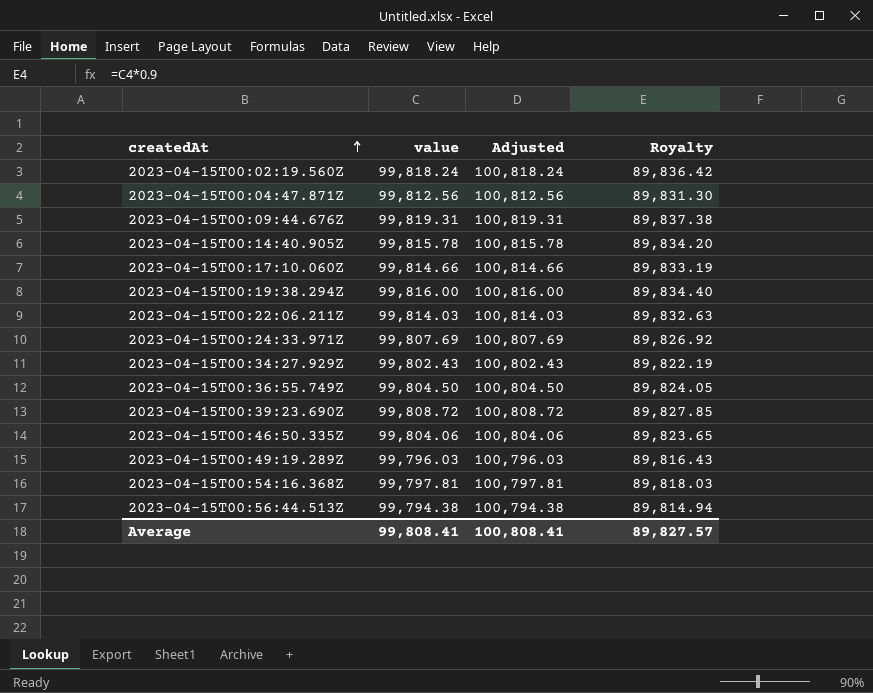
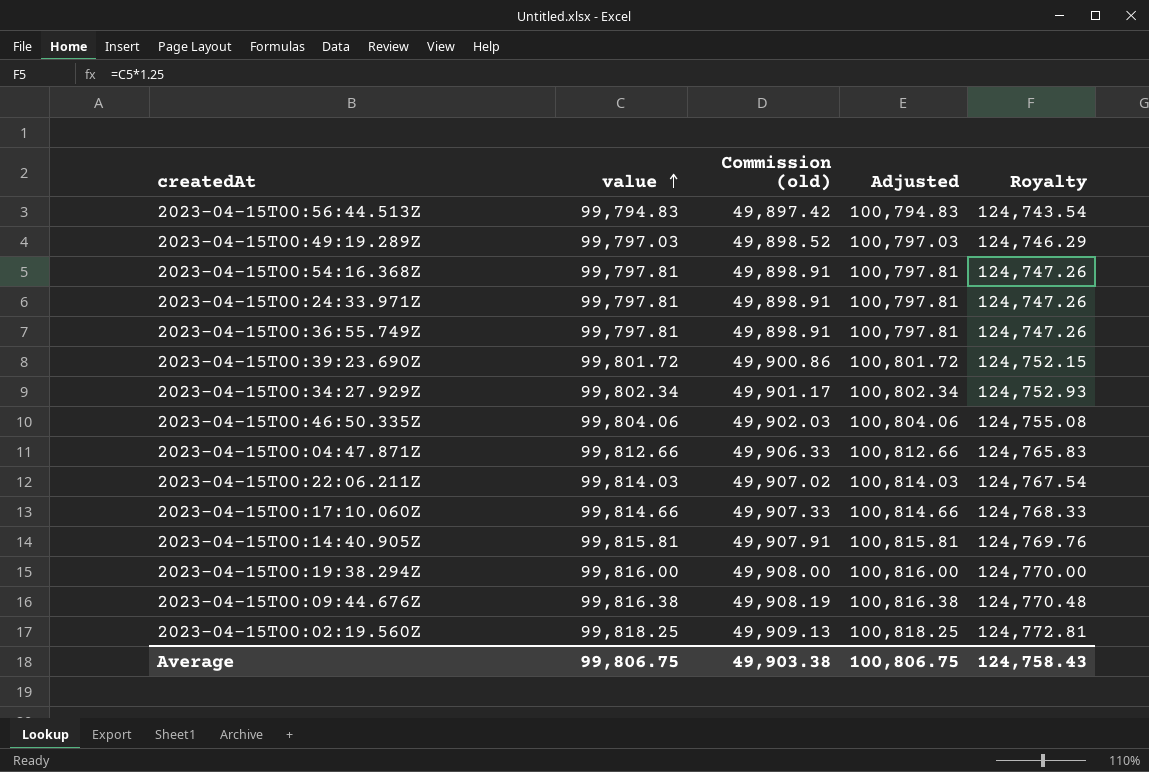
row order: createdAt ascending -> value ascending
column Commission (old) | formula: none -> [value] * 0.5
column Royalty | formula: [value] * 0.9 -> [value] * 1.25
2023-04-15T00:56:44.513Z | value: 99,794.38 -> 99,794.83
2023-04-15T00:56:44.513Z | Adjusted: 100,794.38 -> 100,794.83
2023-04-15T00:49:19.289Z | value: 99,796.03 -> 99,797.03
2023-04-15T00:49:19.289Z | Adjusted: 100,796.03 -> 100,797.03
2023-04-15T00:24:33.971Z | value: 99,807.69 -> 99,797.81
2023-04-15T00:24:33.971Z | Adjusted: 100,807.69 -> 100,797.81
2023-04-15T00:36:55.749Z | value: 99,804.50 -> 99,797.81
2023-04-15T00:36:55.749Z | Adjusted: 100,804.50 -> 100,797.81
2023-04-15T00:39:23.690Z | value: 99,808.72 -> 99,801.72
2023-04-15T00:39:23.690Z | Adjusted: 100,808.72 -> 100,801.72
2023-04-15T00:34:27.929Z | value: 99,802.43 -> 99,802.34
2023-04-15T00:34:27.929Z | Adjusted: 100,802.43 -> 100,802.34
2023-04-15T00:04:47.871Z | value: 99,812.56 -> 99,812.66
2023-04-15T00:04:47.871Z | Adjusted: 100,812.56 -> 100,812.66
2023-04-15T00:14:40.905Z | value: 99,815.78 -> 99,815.81
2023-04-15T00:14:40.905Z | Adjusted: 100,815.78 -> 100,815.81
2023-04-15T00:09:44.676Z | value: 99,819.31 -> 99,816.38
2023-04-15T00:09:44.676Z | Adjusted: 100,819.31 -> 100,816.38
2023-04-15T00:02:19.560Z | value: 99,818.24 -> 99,818.25
2023-04-15T00:02:19.560Z | Adjusted: 100,818.24 -> 100,818.25
Average | value: 99,808.41 -> 99,806.75
Average | Adjusted: 100,808.41 -> 100,806.75
Average | Royalty: 89,827.57 -> 124,758.43

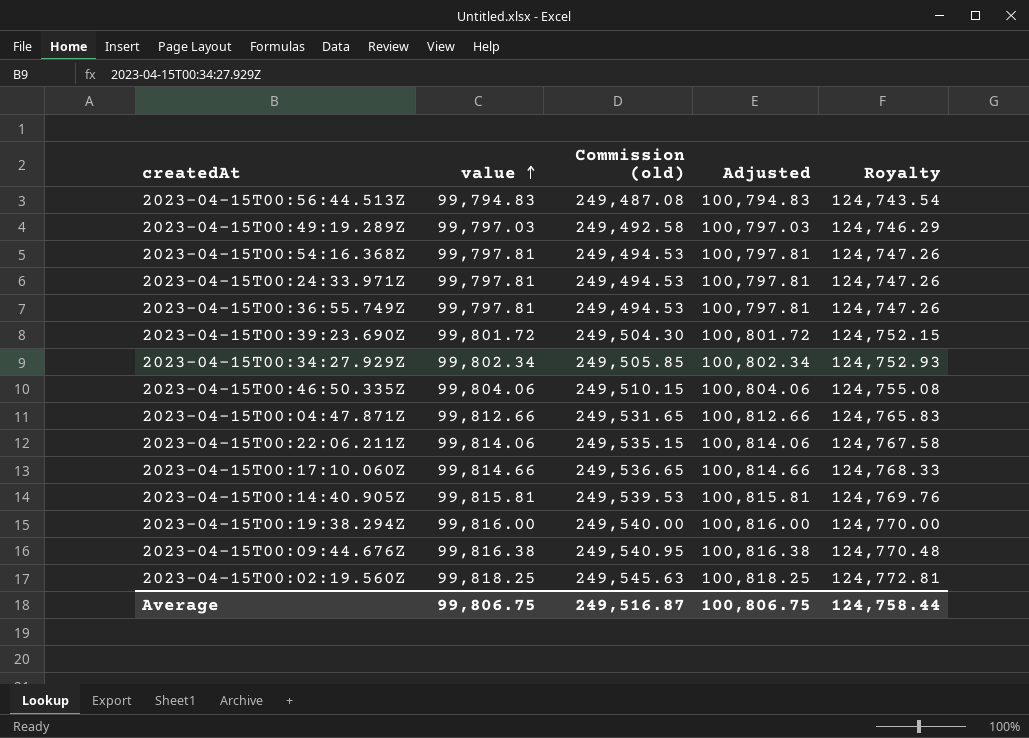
column Commission (old) | formula: [value] * 0.5 -> [value] * 2.5
2023-04-15T00:22:06.211Z | value: 99,814.03 -> 99,814.06
2023-04-15T00:22:06.211Z | Adjusted: 100,814.03 -> 100,814.06
2023-04-15T00:22:06.211Z | Royalty: 124,767.54 -> 124,767.58
Average | Commission (old): 49,903.38 -> 249,516.87
Average | Royalty: 124,758.43 -> 124,758.44

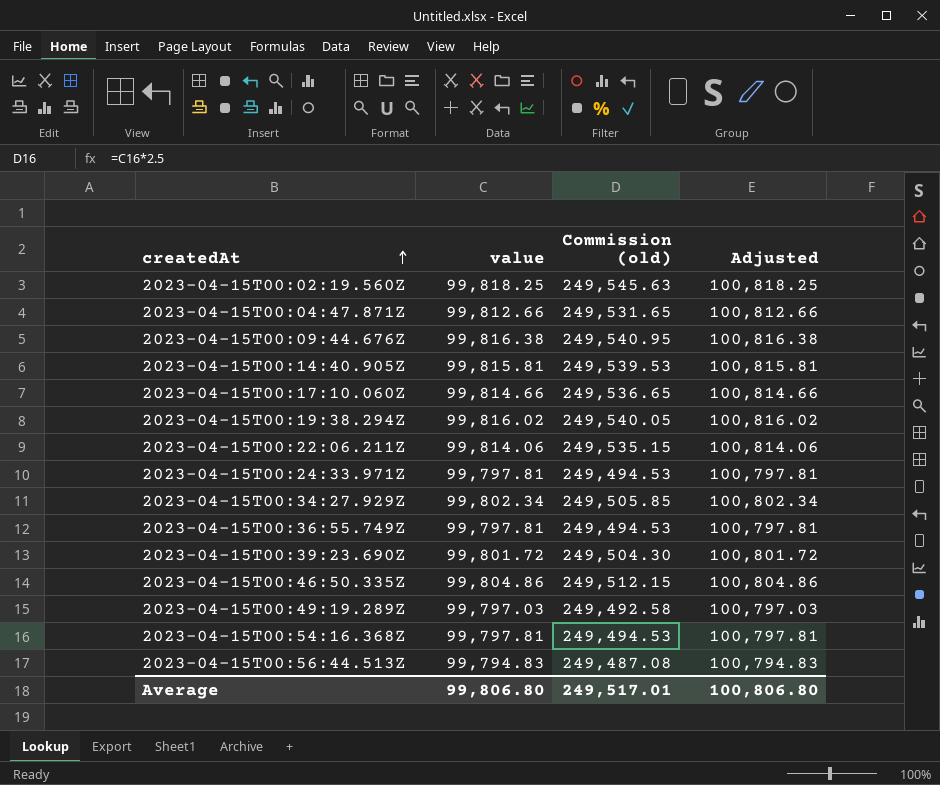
row order: value ascending -> createdAt ascending
column Royalty | formula: [value] * 1.25 -> none
2023-04-15T00:19:38.294Z | value: 99,816.00 -> 99,816.02
2023-04-15T00:19:38.294Z | Commission (old): 249,540.00 -> 249,540.05
2023-04-15T00:19:38.294Z | Adjusted: 100,816.00 -> 100,816.02
2023-04-15T00:46:50.335Z | value: 99,804.06 -> 99,804.86
2023-04-15T00:46:50.335Z | Commission (old): 249,510.15 -> 249,512.15
2023-04-15T00:46:50.335Z | Adjusted: 100,804.06 -> 100,804.86
Average | value: 99,806.75 -> 99,806.80
Average | Commission (old): 249,516.87 -> 249,517.01
Average | Adjusted: 100,806.75 -> 100,806.80

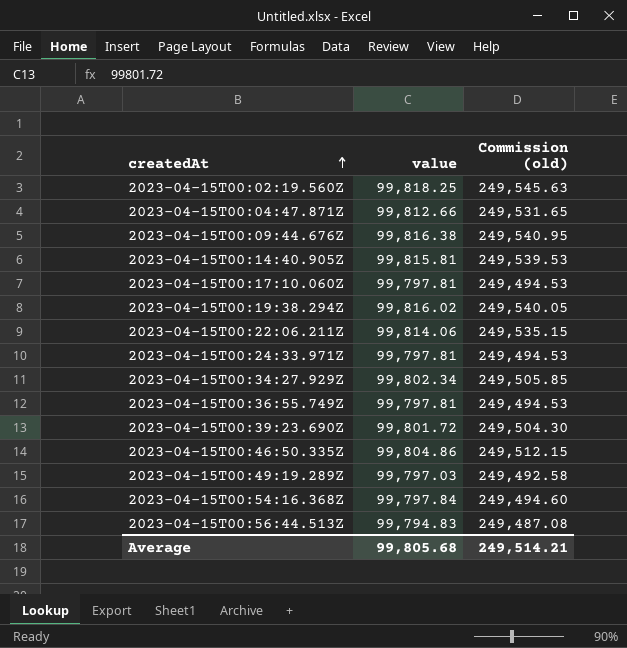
column Adjusted | formula: [value] + 1000 -> none
2023-04-15T00:17:10.060Z | value: 99,814.66 -> 99,797.81
2023-04-15T00:17:10.060Z | Commission (old): 249,536.65 -> 249,494.53
2023-04-15T00:54:16.368Z | value: 99,797.81 -> 99,797.84
2023-04-15T00:54:16.368Z | Commission (old): 249,494.53 -> 249,494.60
Average | value: 99,806.80 -> 99,805.68
Average | Commission (old): 249,517.01 -> 249,514.21

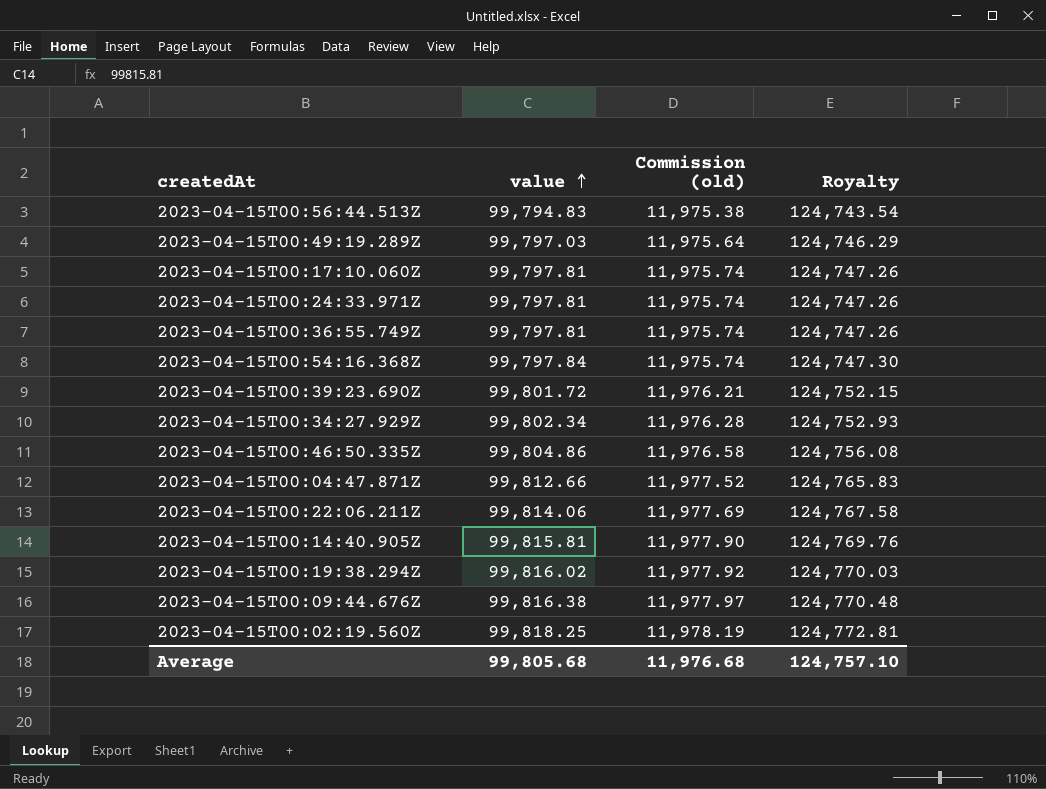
row order: createdAt ascending -> value ascending
column Commission (old) | formula: [value] * 2.5 -> [value] * 0.12
column Royalty | formula: none -> [value] * 1.25
Average | Commission (old): 249,514.21 -> 11,976.68

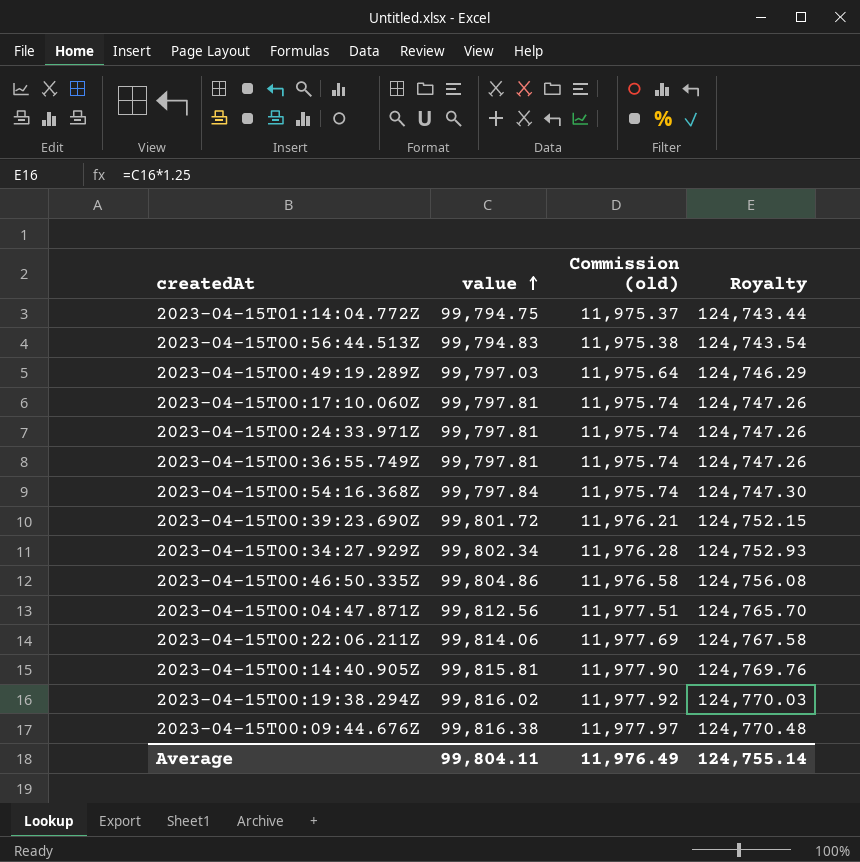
row 2023-04-15T00:02:19.560Z: 99,818.25 | 11,978.19 | 124,772.81 -> none
row 2023-04-15T01:14:04.772Z: none -> 99,794.75 | 11,975.37 | 124,743.44
2023-04-15T00:04:47.871Z | value: 99,812.66 -> 99,812.56
2023-04-15T00:04:47.871Z | Commission (old): 11,977.52 -> 11,977.51
2023-04-15T00:04:47.871Z | Royalty: 124,765.83 -> 124,765.70
Average | value: 99,805.68 -> 99,804.11
Average | Commission (old): 11,976.68 -> 11,976.49
Average | Royalty: 124,757.10 -> 124,755.14

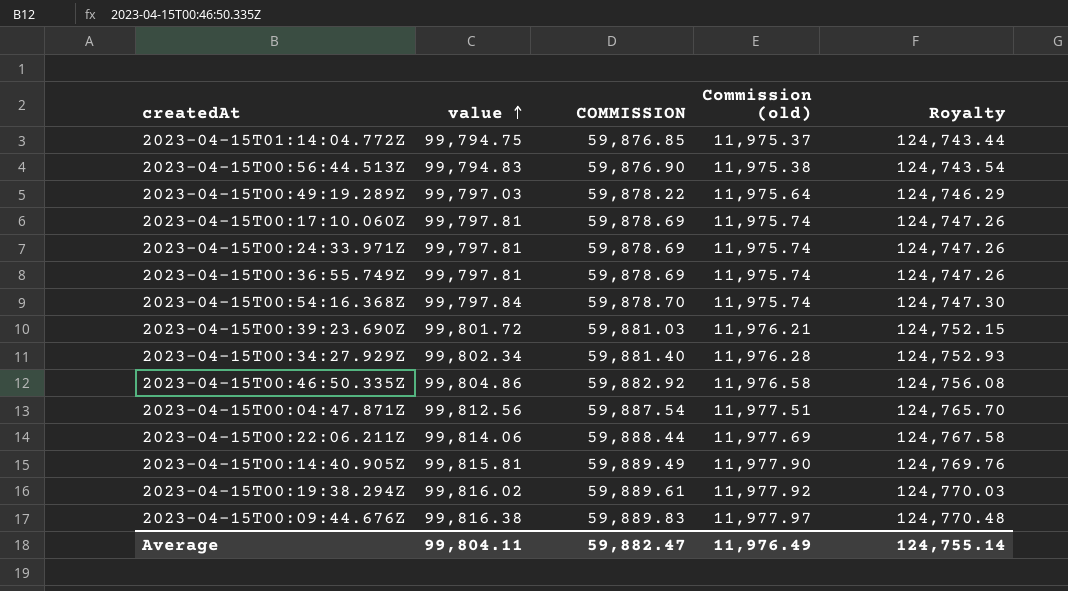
column COMMISSION | formula: none -> [value] * 0.6

